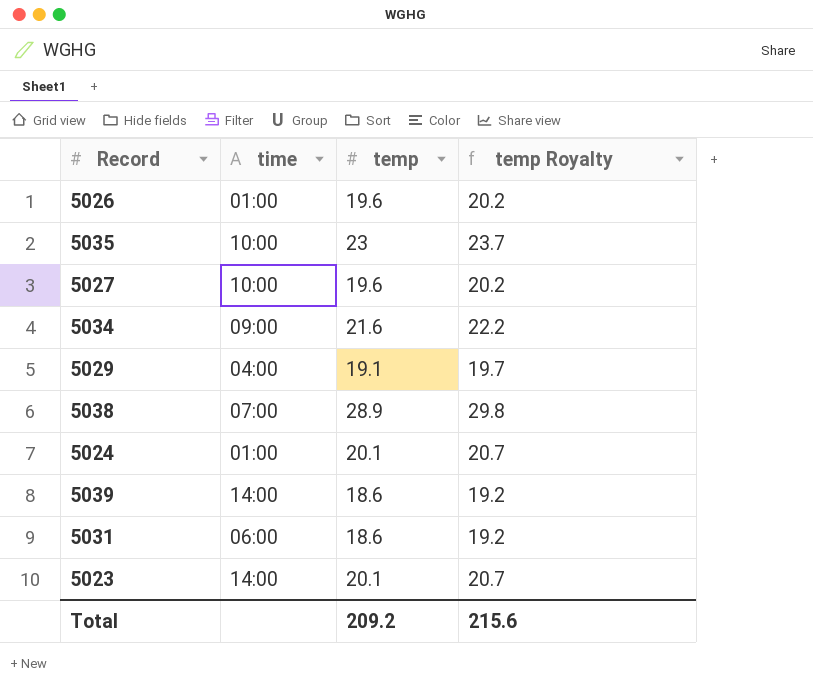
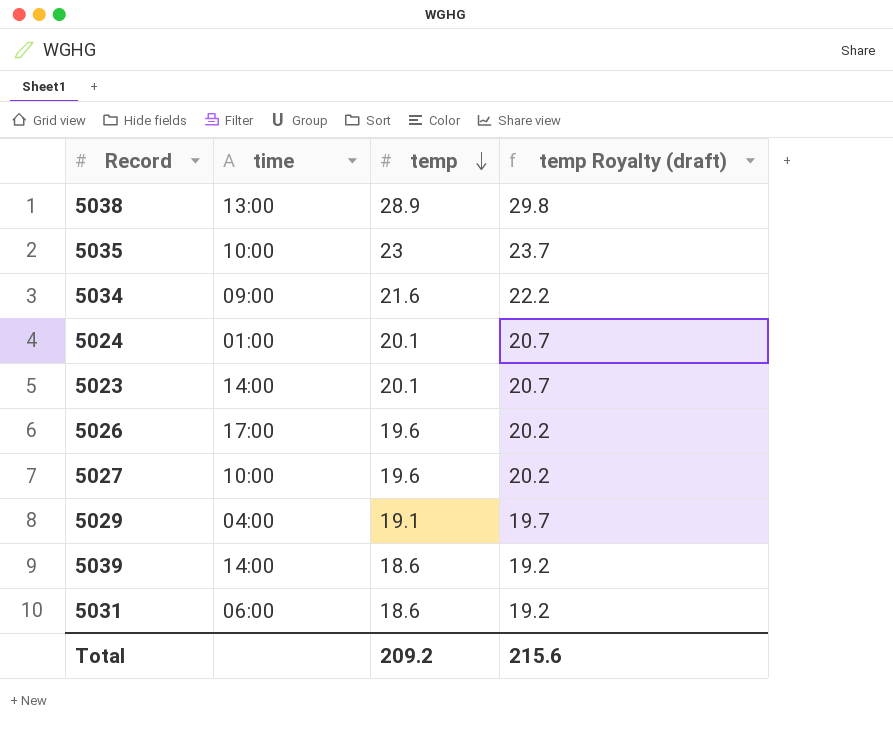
row order: none -> temp descending
column name: temp Royalty -> temp Royalty (draft)
5038 | time: 07:00 -> 13:00
5026 | time: 01:00 -> 17:00

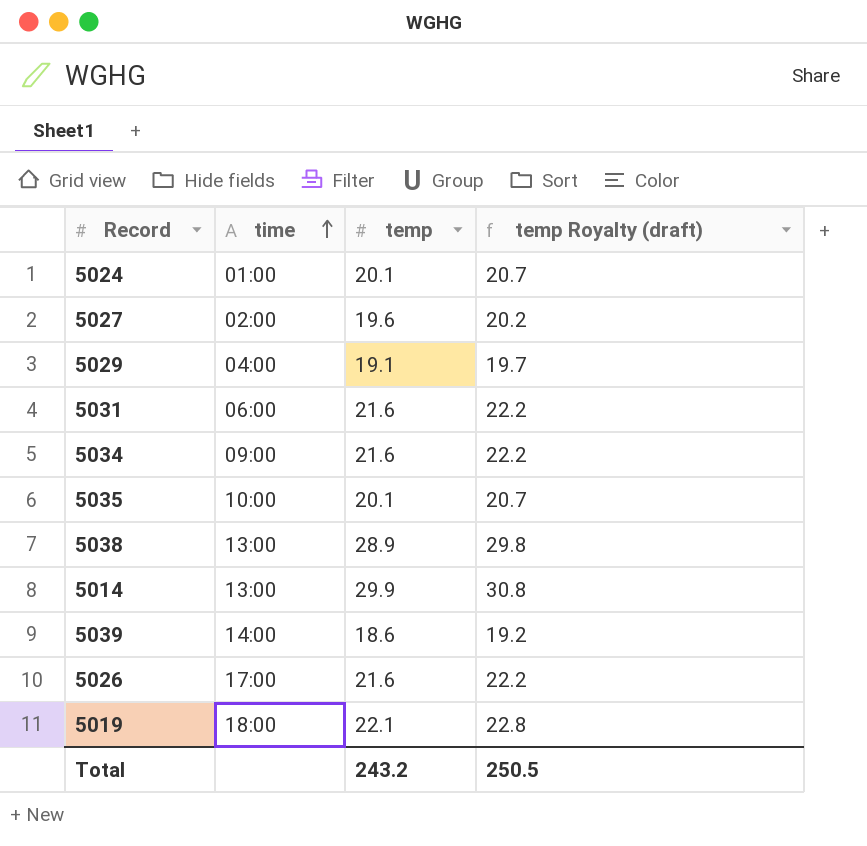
row order: temp descending -> time ascending
row 5023: 14:00 | 20.1 | 20.7 -> none
5027 | time: 10:00 -> 02:00
5031 | temp: 18.6 -> 21.6
5031 | temp Royalty (draft): 19.2 -> 22.2
5035 | temp: 23 -> 20.1
5035 | temp Royalty (draft): 23.7 -> 20.7
row 5014: none -> 13:00 | 29.9 | 30.8
5026 | temp: 19.6 -> 21.6
5026 | temp Royalty (draft): 20.2 -> 22.2
row 5019: none -> 18:00 | 22.1 | 22.8
Total | temp: 209.2 -> 243.2
Total | temp Royalty (draft): 215.6 -> 250.5

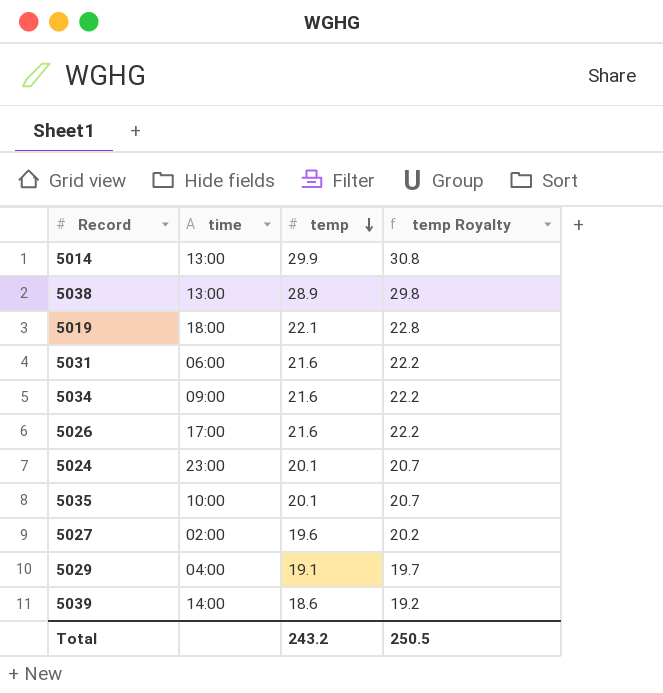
row order: time ascending -> temp descending
column name: temp Royalty (draft) -> temp Royalty
5024 | time: 01:00 -> 23:00

